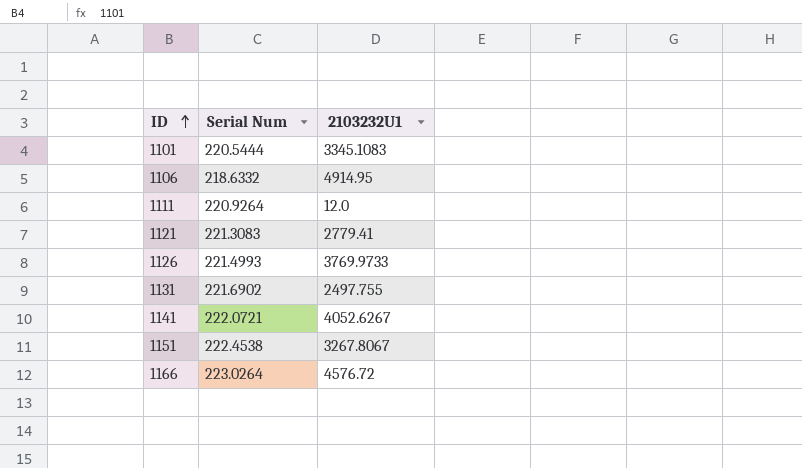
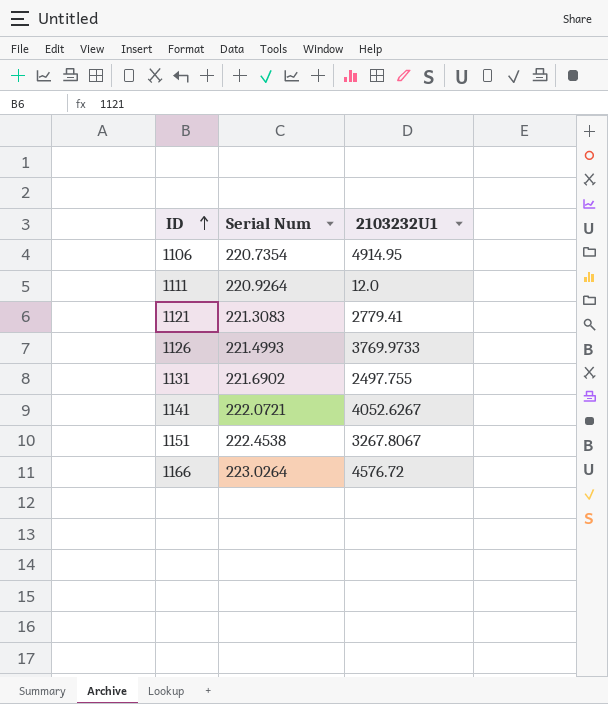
row 1101: 220.5444 | 3345.1083 -> none
1106 | Serial Num: 218.6332 -> 220.7354

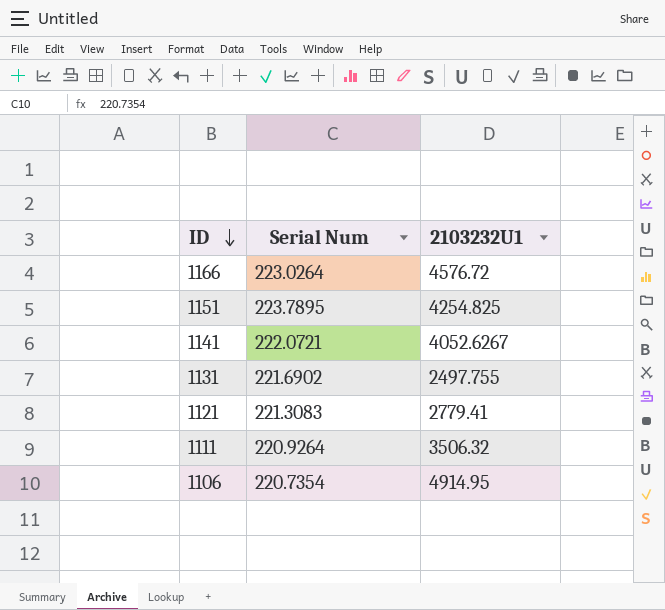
row order: ID ascending -> ID descending
row 1126: 221.4993 | 3769.9733 -> none
1151 | Serial Num: 222.4538 -> 223.7895
1151 | 2103232U1: 3267.8067 -> 4254.825
1111 | 2103232U1: 12.0 -> 3506.32

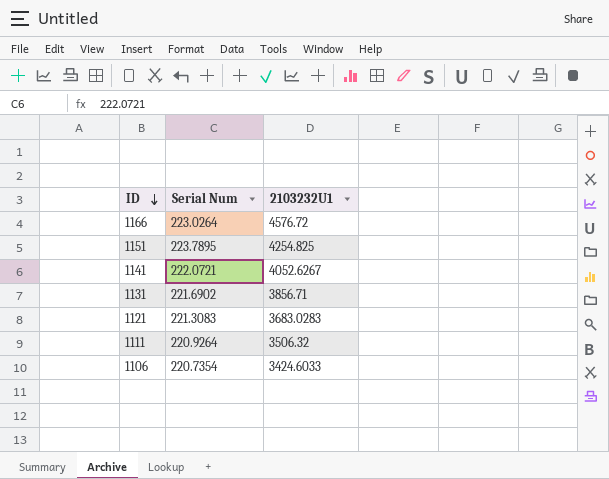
1131 | 2103232U1: 2497.755 -> 3856.71
1121 | 2103232U1: 2779.41 -> 3683.0283
1106 | 2103232U1: 4914.95 -> 3424.6033

